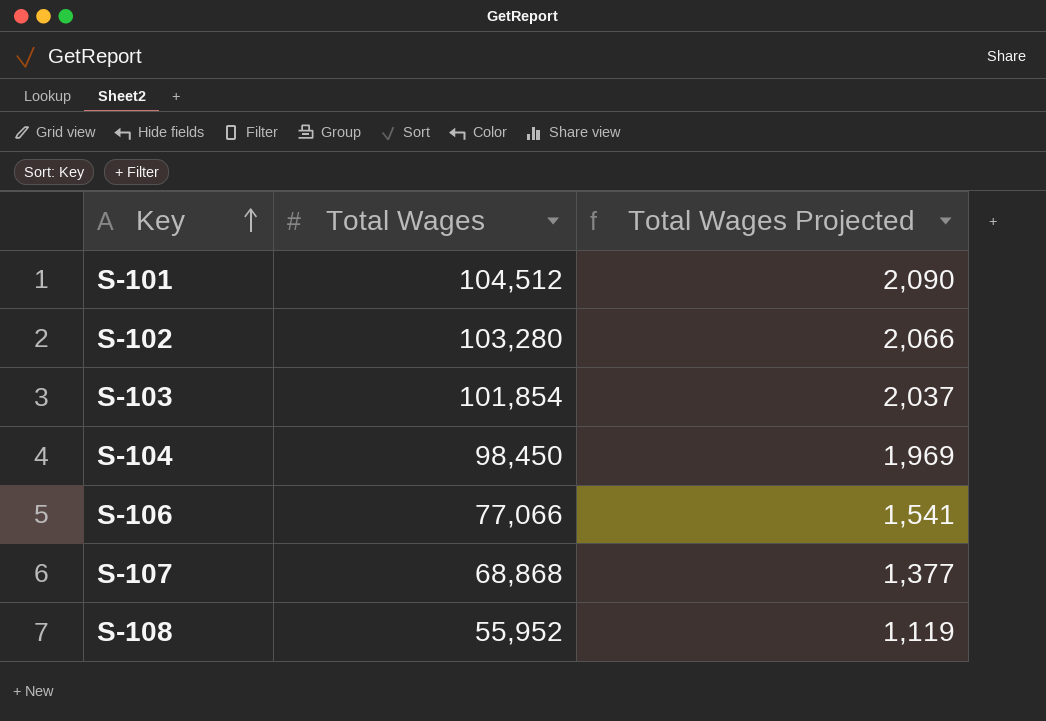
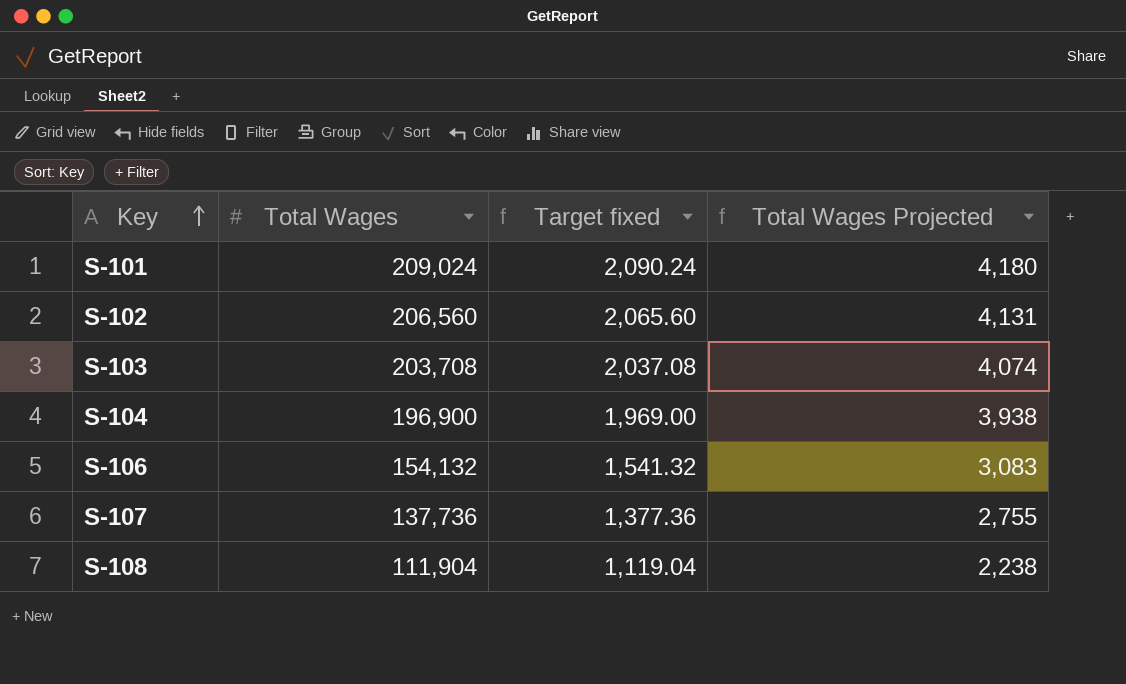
column Target fixed | formula: none -> [Total Wages] * 0.01
S-101 | Total Wages: 104,512 -> 209,024
S-101 | Total Wages Projected: 2,090 -> 4,180
S-102 | Total Wages: 103,280 -> 206,560
S-102 | Total Wages Projected: 2,066 -> 4,131
S-103 | Total Wages: 101,854 -> 203,708
S-103 | Total Wages Projected: 2,037 -> 4,074
S-104 | Total Wages: 98,450 -> 196,900
S-104 | Total Wages Projected: 1,969 -> 3,938
S-106 | Total Wages: 77,066 -> 154,132
S-106 | Total Wages Projected: 1,541 -> 3,083
S-107 | Total Wages: 68,868 -> 137,736
S-107 | Total Wages Projected: 1,377 -> 2,755
S-108 | Total Wages: 55,952 -> 111,904
S-108 | Total Wages Projected: 1,119 -> 2,238

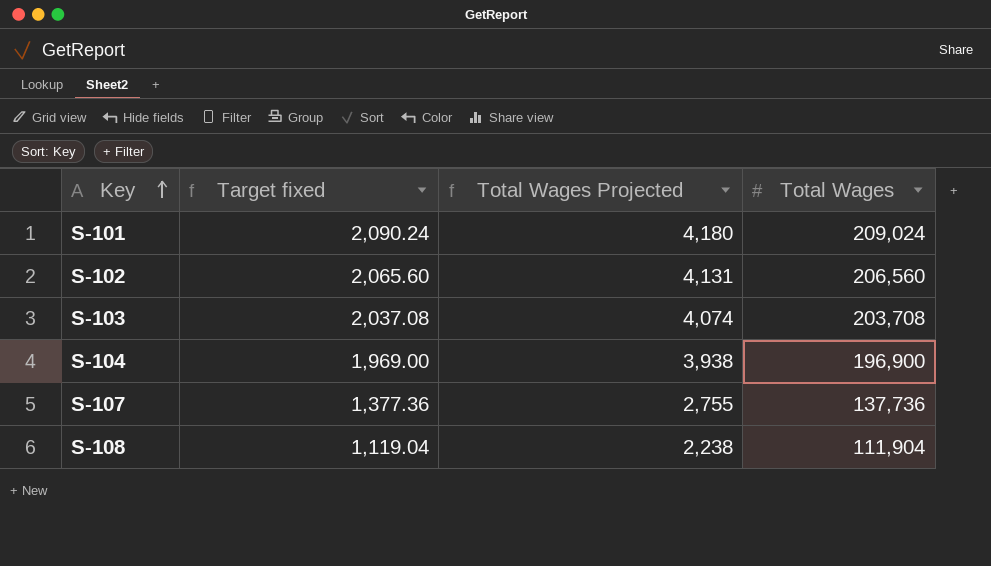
column Total Wages | position: 2 -> 4
row S-106: 154,132 | 1,541.32 | 3,083 -> none

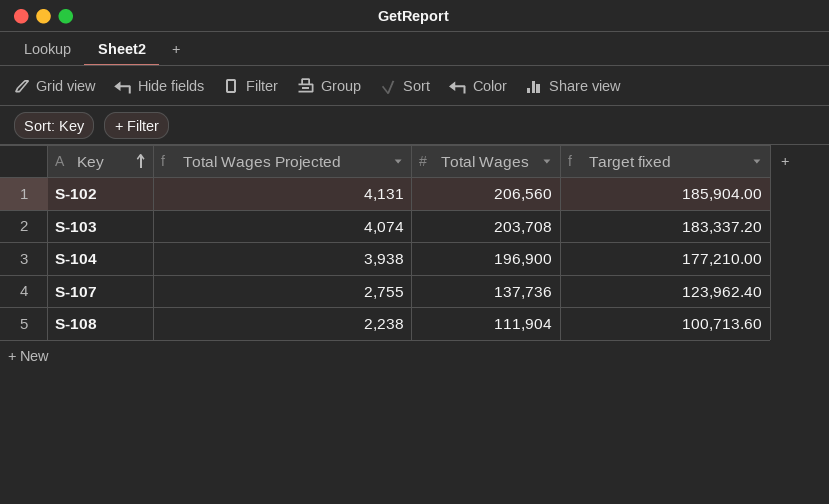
column Target fixed | formula: [Total Wages] * 0.01 -> [Total Wages] * 0.9
column Target fixed | position: 2 -> 4
row S-101: 2,090.24 | 4,180 | 209,024 -> none

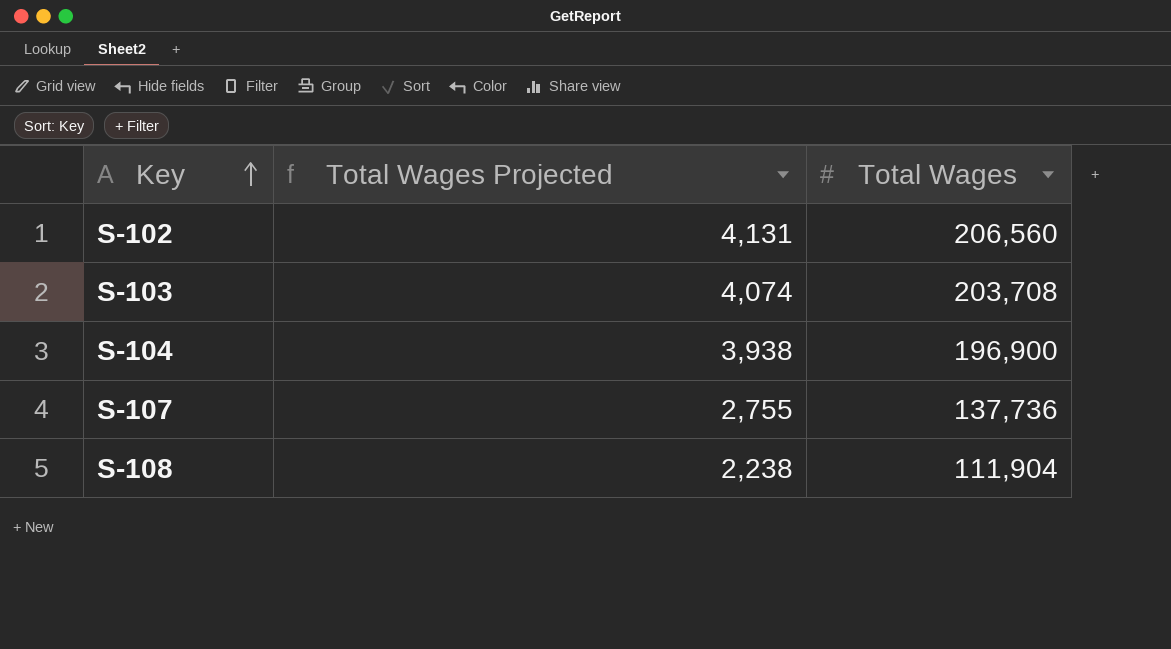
column Target fixed | formula: [Total Wages] * 0.9 -> none

